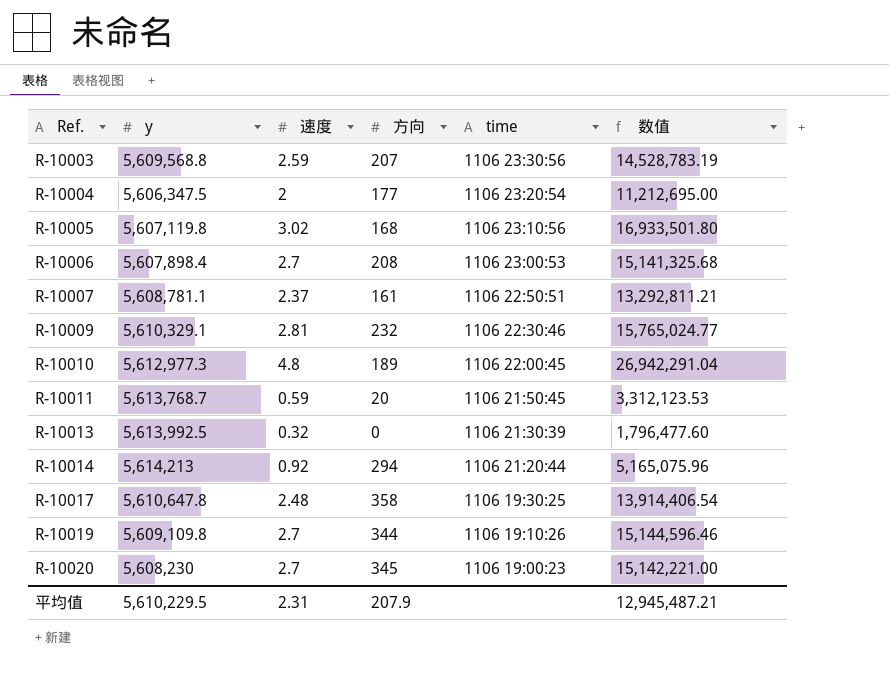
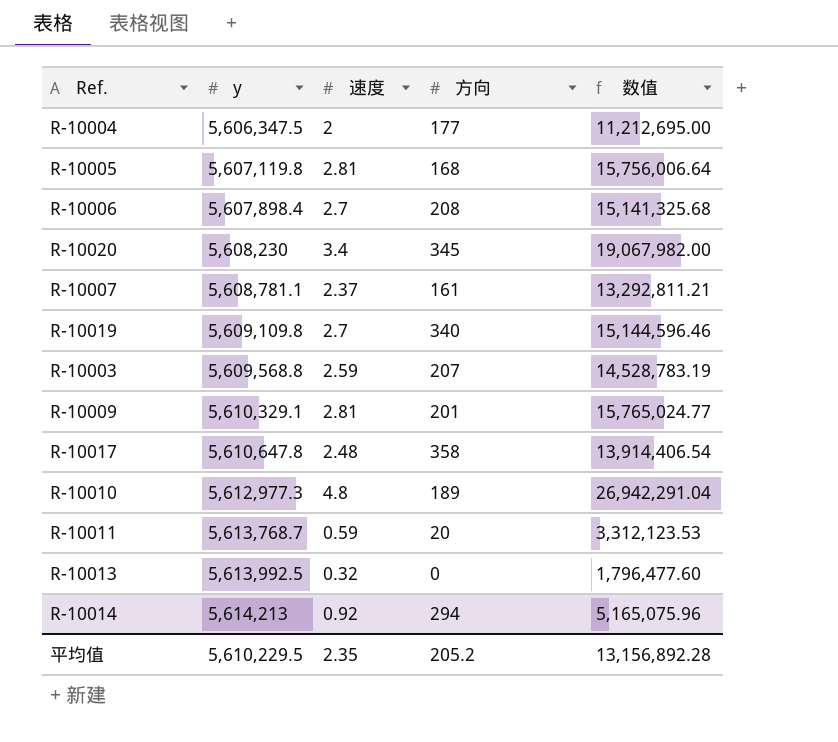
row order: Ref. ascending -> y ascending
column time | position: 5 -> none
R-10005 | 速度: 3.02 -> 2.81
R-10005 | 数值: 16,933,501.80 -> 15,756,006.64
R-10020 | 速度: 2.7 -> 3.4
R-10020 | 数值: 15,142,221.00 -> 19,067,982.00
R-10019 | 方向: 344 -> 340
R-10009 | 方向: 232 -> 201
平均值 | 速度: 2.31 -> 2.35
平均值 | 方向: 207.9 -> 205.2
平均值 | 数值: 12,945,487.21 -> 13,156,892.28

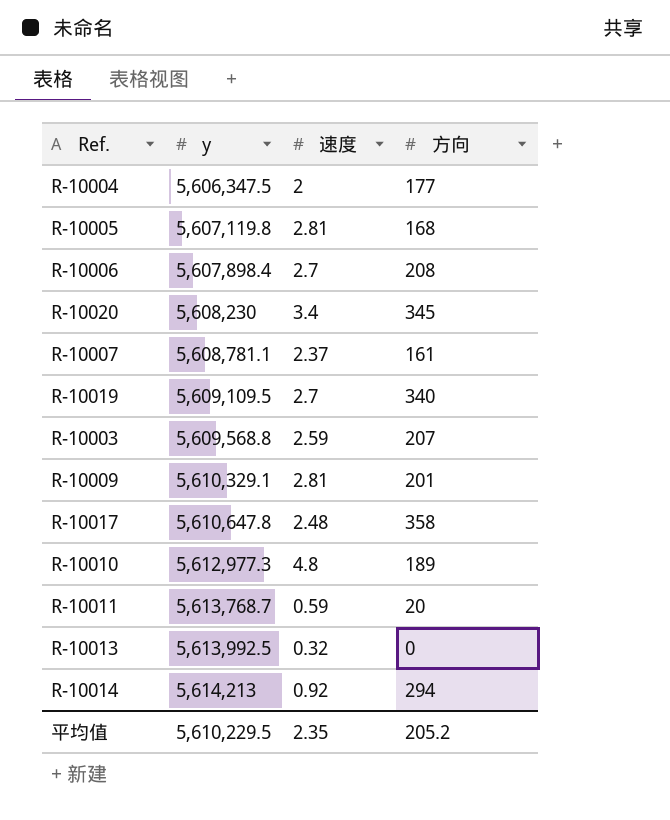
column 数值 | formula: [y] * [速度] -> none
R-10019 | y: 5,609,109.8 -> 5,609,109.5

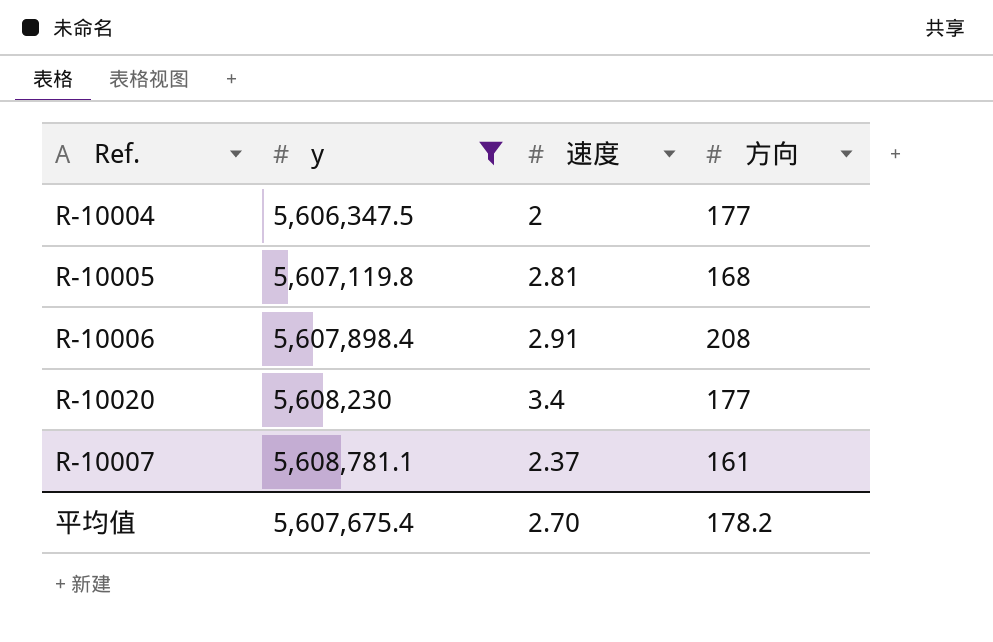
filter: none -> y <= 5,608,781.1
R-10006 | 速度: 2.7 -> 2.91
R-10020 | 方向: 345 -> 177
平均值 | y: 5,610,229.5 -> 5,607,675.4
平均值 | 速度: 2.35 -> 2.70
平均值 | 方向: 205.2 -> 178.2

